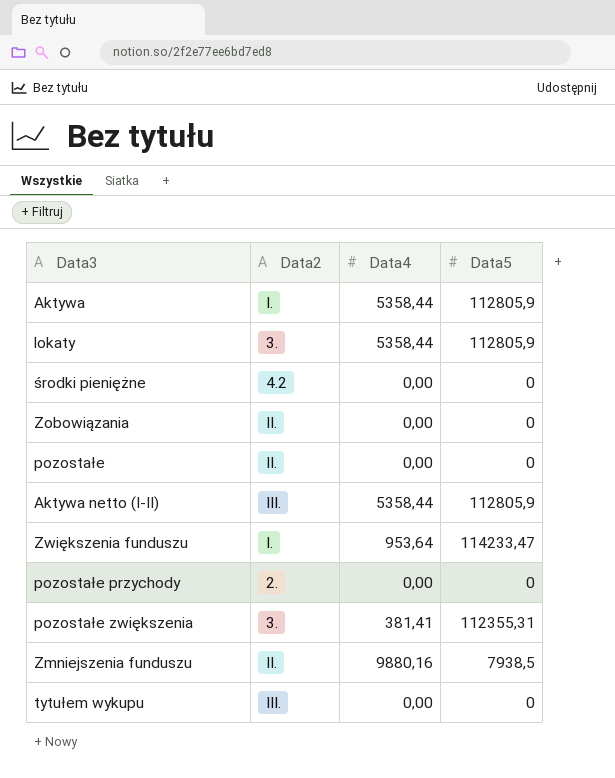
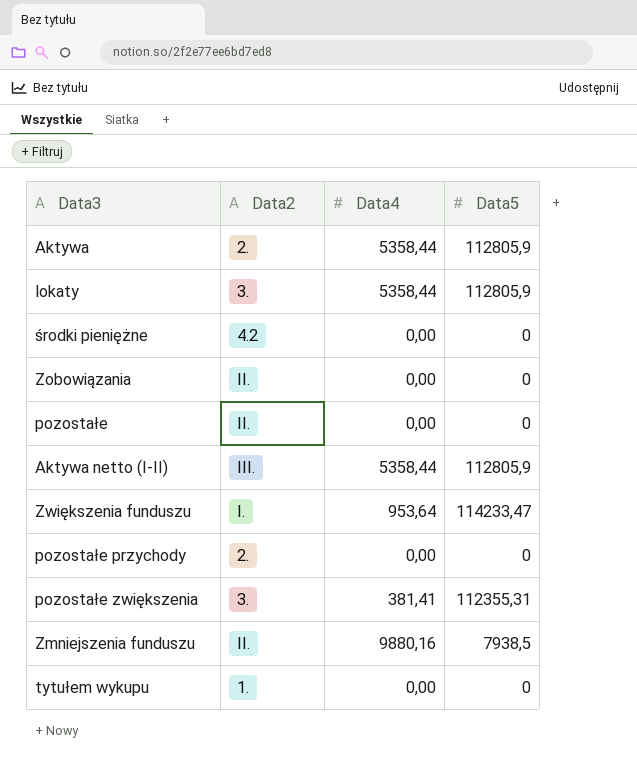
Aktywa | Data2: I. -> 2.
tytułem wykupu | Data2: III. -> 1.

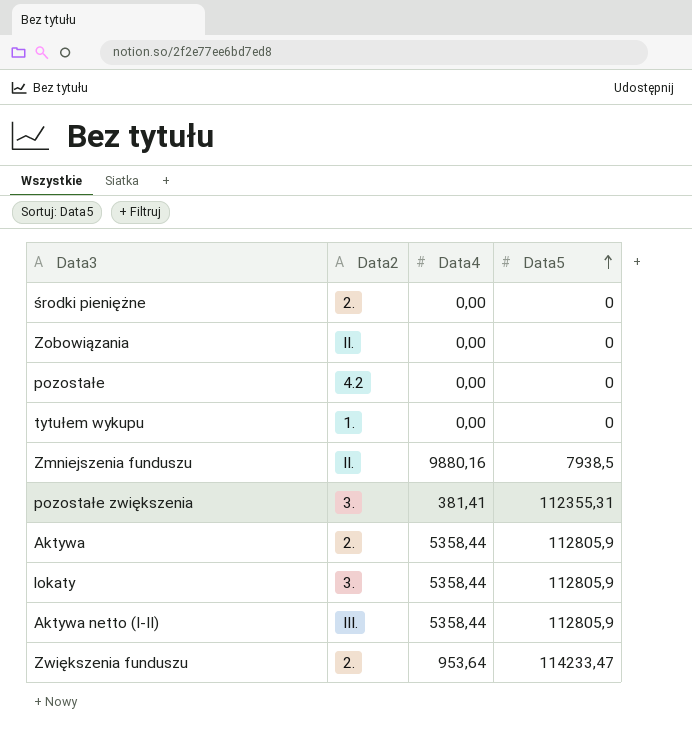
row order: none -> Data5 ascending
row pozostałe przychody: 2. | 0,00 | 0 -> none
środki pieniężne | Data2: 4.2 -> 2.
pozostałe | Data2: II. -> 4.2
Zwiększenia funduszu | Data2: I. -> 2.

